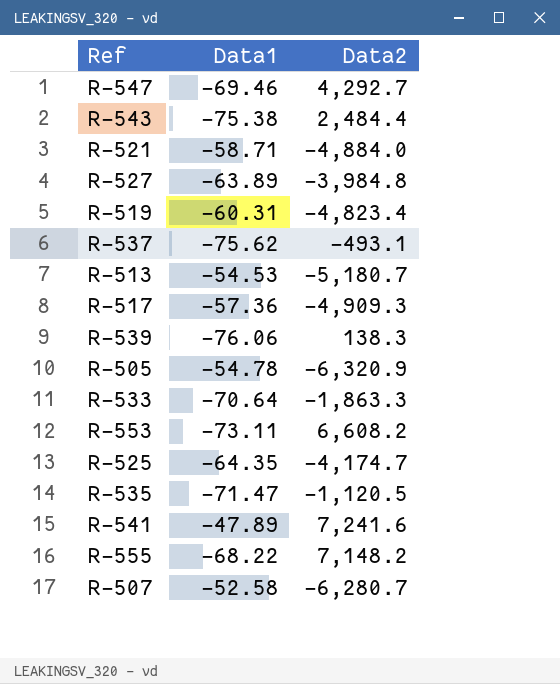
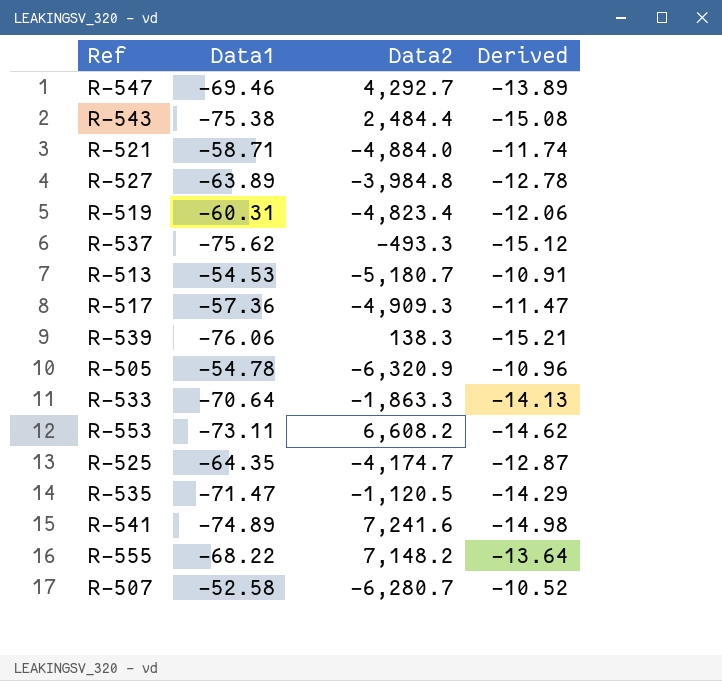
column Derived | formula: none -> [Data1] * 0.2
R-537 | Data2: -493.1 -> -493.3
R-541 | Data1: -47.89 -> -74.89

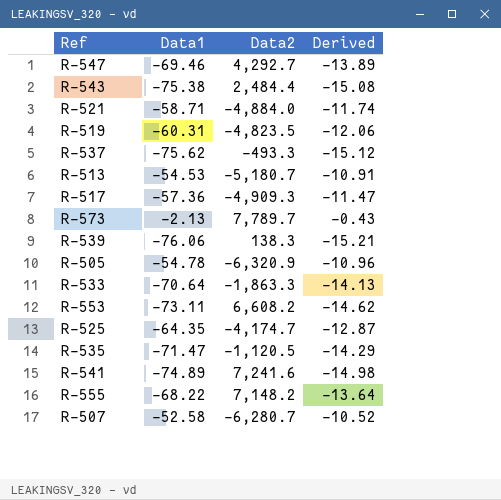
row R-527: -63.89 | -3,984.8 | -12.78 -> none
R-519 | Data2: -4,823.4 -> -4,823.5
row R-573: none -> -2.13 | 7,789.7 | -0.43

